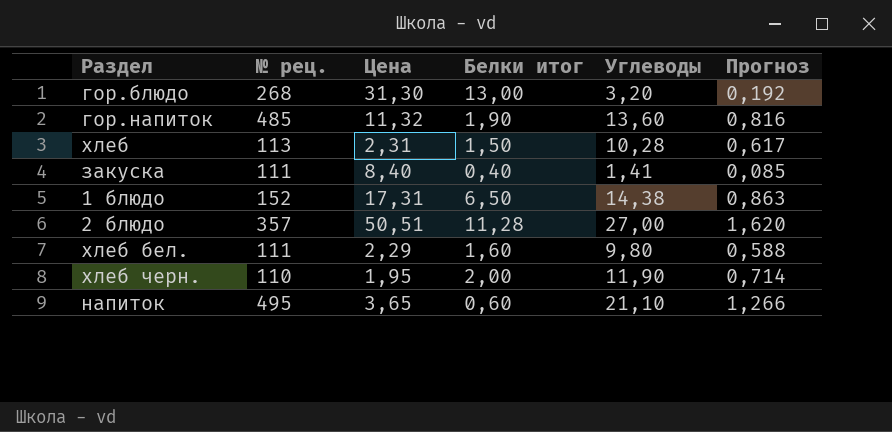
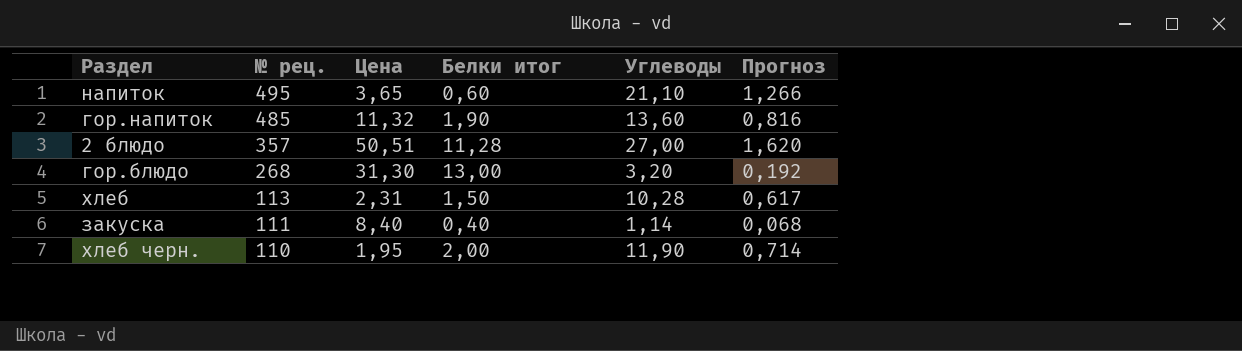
row order: none -> № рец. descending
row 1 блюдо: 152 | 17,31 | 6,50 | 14,38 | 0,863 -> none
row хлеб бел.: 111 | 2,29 | 1,60 | 9,80 | 0,588 -> none
закуска | Углеводы: 1,41 -> 1,14
закуска | Прогноз: 0,085 -> 0,068

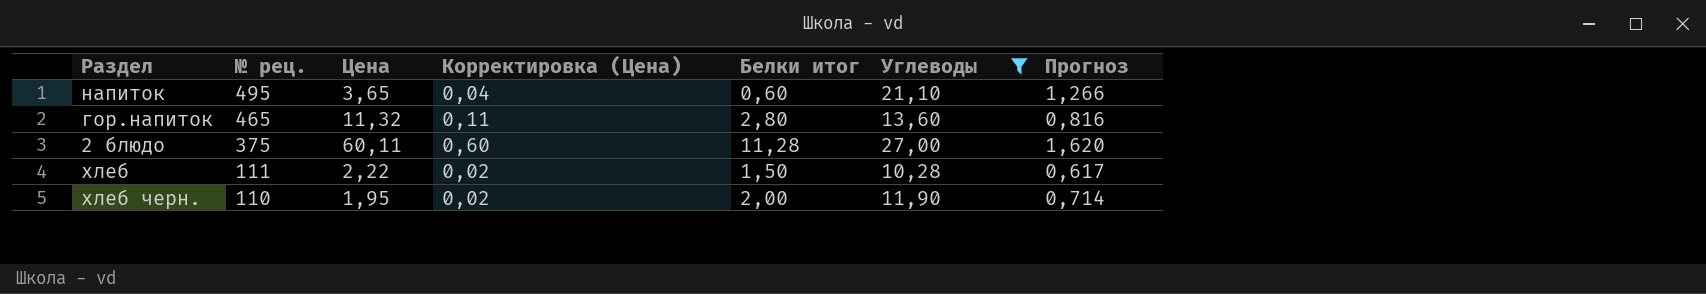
filter: none -> Углеводы >= 10,28
column Корректировка (Цена) | formula: none -> [Цена] * 0,01
гор.напиток | № рец.: 485 -> 465
гор.напиток | Белки итог: 1,90 -> 2,80
2 блюдо | № рец.: 357 -> 375
2 блюдо | Цена: 50,51 -> 60,11
хлеб | № рец.: 113 -> 111
хлеб | Цена: 2,31 -> 2,22

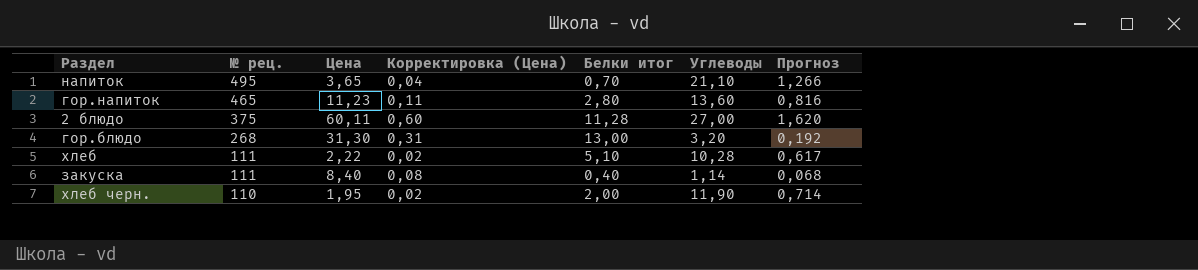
filter: Углеводы >= 10,28 -> none
напиток | Белки итог: 0,60 -> 0,70
гор.напиток | Цена: 11,32 -> 11,23
хлеб | Белки итог: 1,50 -> 5,10

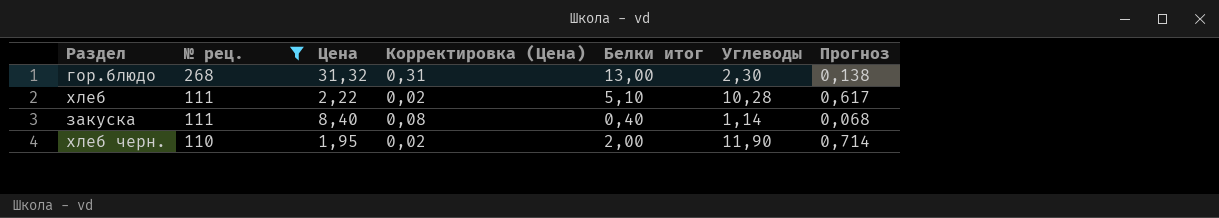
filter: none -> № рец. <= 268
гор.блюдо | Цена: 31,30 -> 31,32
гор.блюдо | Углеводы: 3,20 -> 2,30
гор.блюдо | Прогноз: 0,192 -> 0,138

